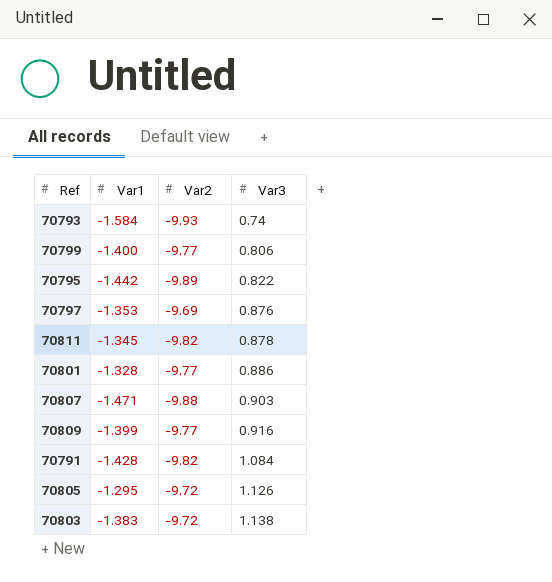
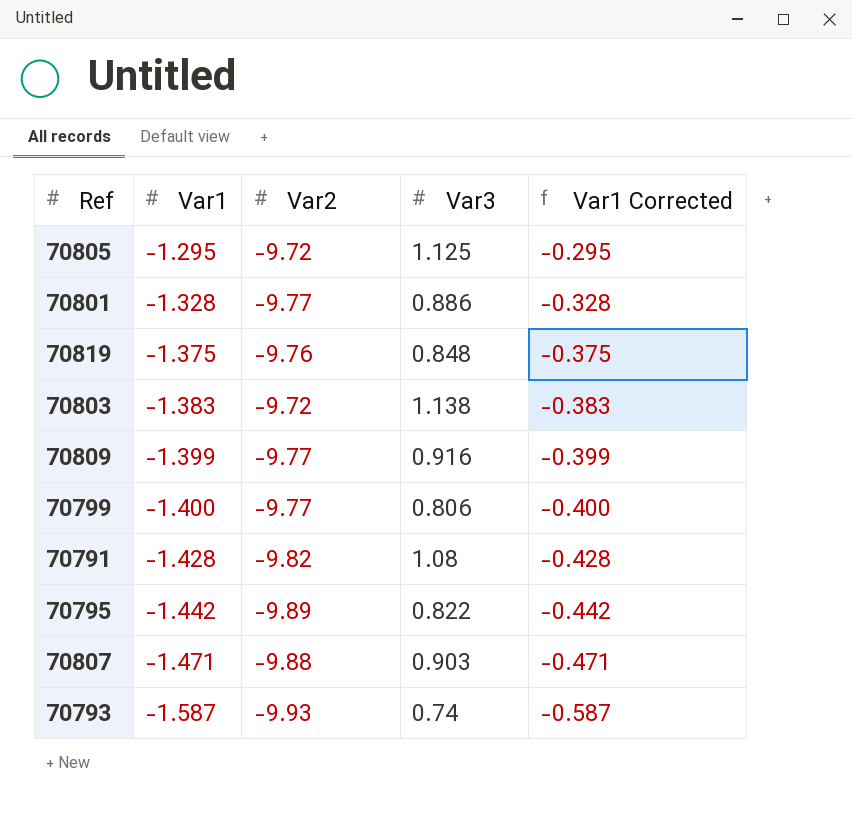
row order: Var3 ascending -> Var1 descending
column Var1 Corrected | formula: none -> [Var1] + 1
row 70797: -1.353 | -9.69 | 0.876 -> none
row 70811: -1.345 | -9.82 | 0.878 -> none
70805 | Var3: 1.126 -> 1.125
row 70819: none -> -1.375 | -9.76 | 0.848 | -0.375
70791 | Var3: 1.084 -> 1.08
70793 | Var1: -1.584 -> -1.587

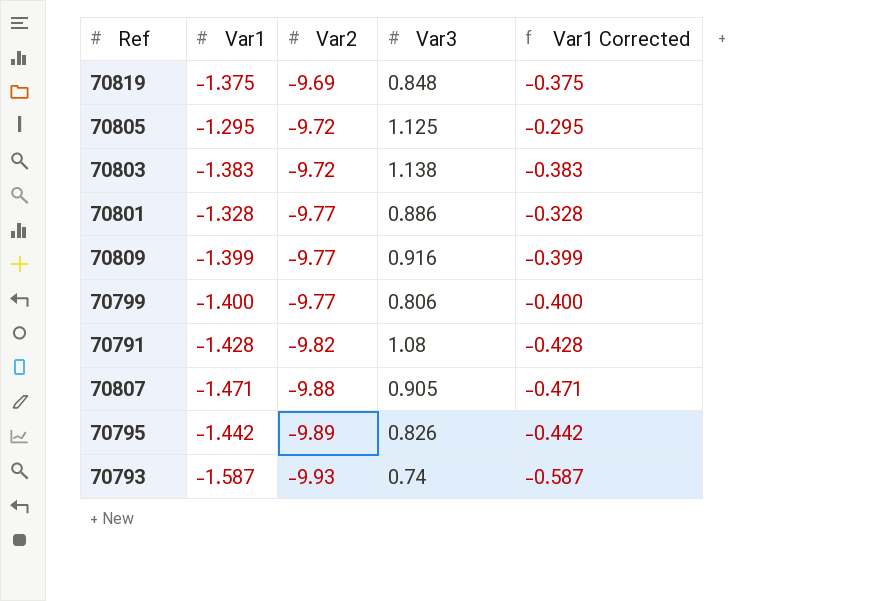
row order: Var1 descending -> Var2 descending
70819 | Var2: -9.76 -> -9.69
70807 | Var3: 0.903 -> 0.905
70795 | Var3: 0.822 -> 0.826

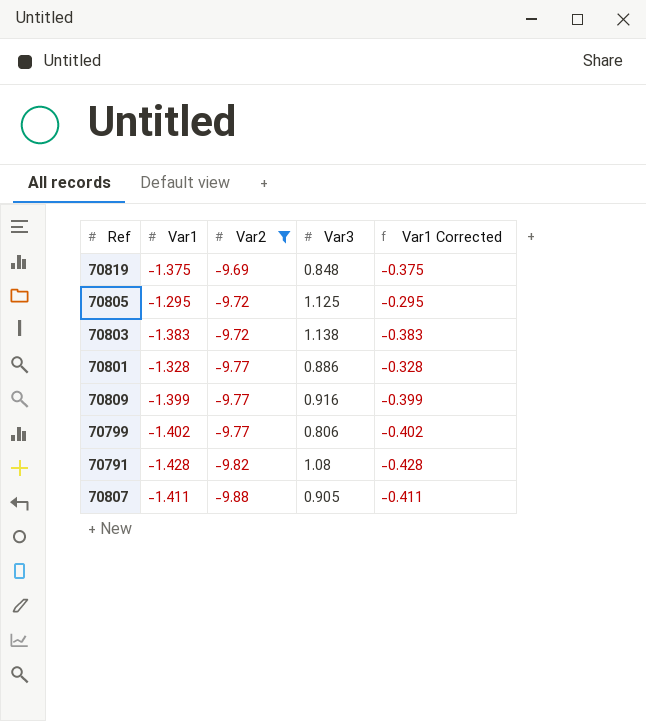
filter: none -> Var2 >= -9.88
70799 | Var1: -1.400 -> -1.402
70799 | Var1 Corrected: -0.400 -> -0.402
70807 | Var1: -1.471 -> -1.411
70807 | Var1 Corrected: -0.471 -> -0.411

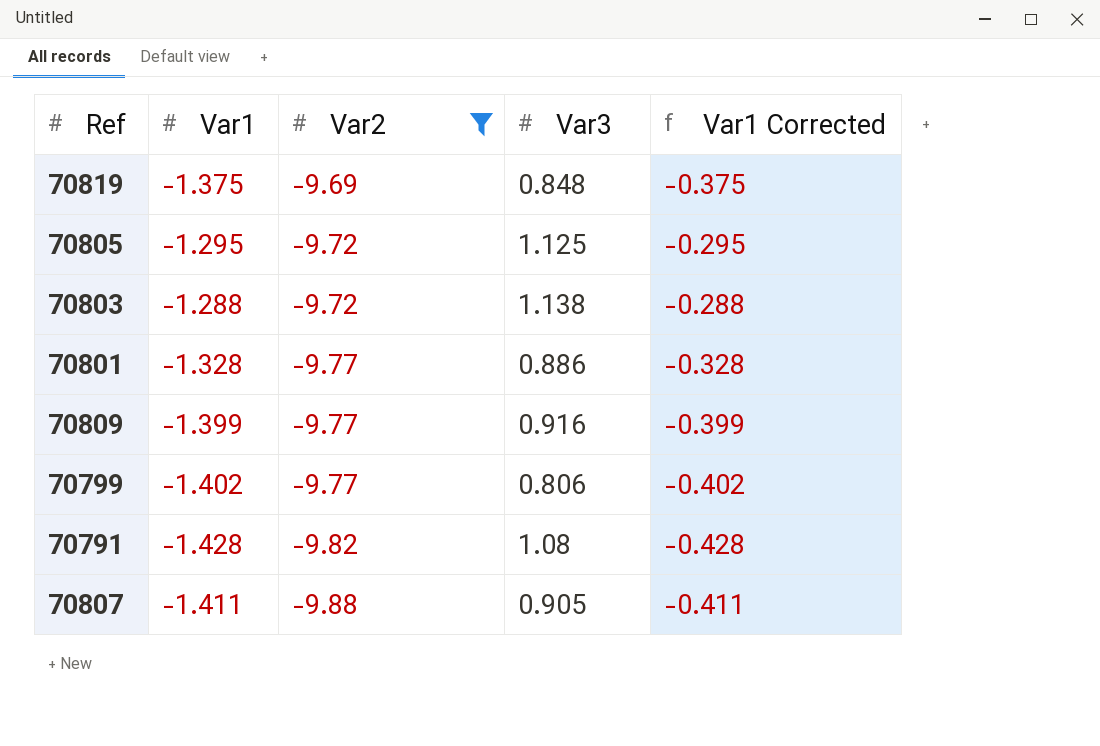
70803 | Var1: -1.383 -> -1.288
70803 | Var1 Corrected: -0.383 -> -0.288

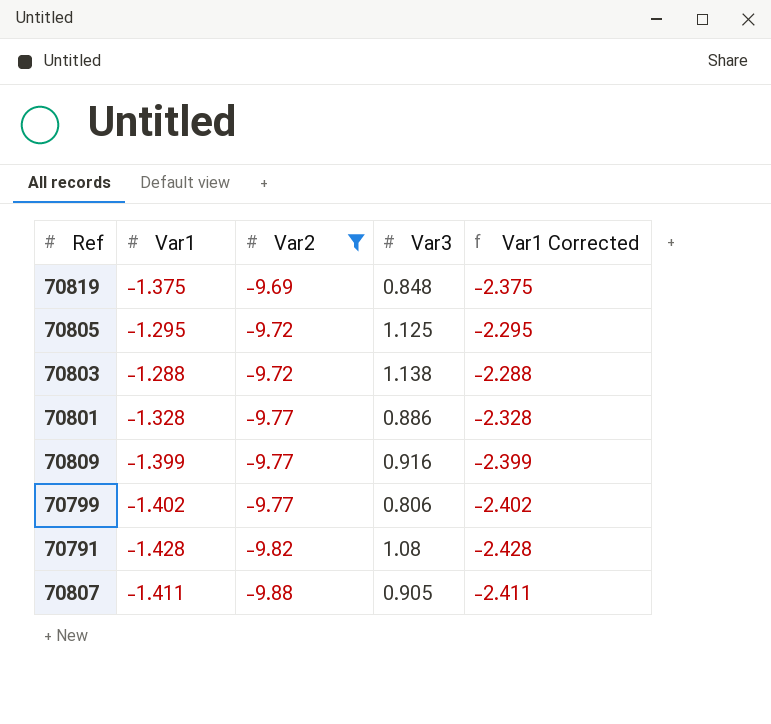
column Var1 Corrected | formula: [Var1] + 1 -> [Var1] - 1

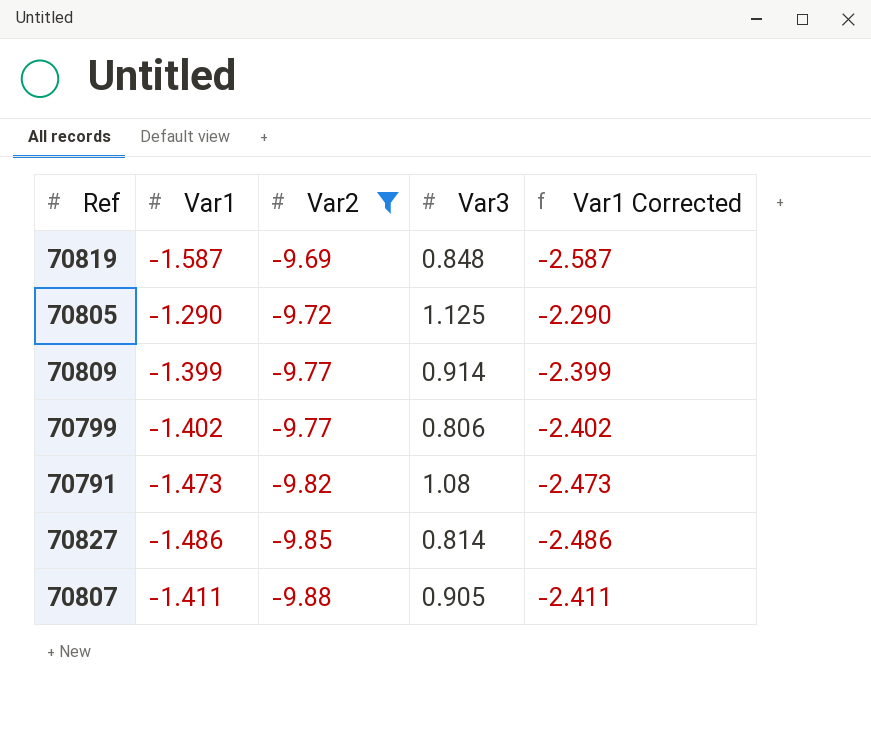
row 70803: -1.288 | -9.72 | 1.138 | -2.288 -> none
row 70801: -1.328 | -9.77 | 0.886 | -2.328 -> none
70819 | Var1: -1.375 -> -1.587
70819 | Var1 Corrected: -2.375 -> -2.587
70805 | Var1: -1.295 -> -1.290
70805 | Var1 Corrected: -2.295 -> -2.290
70809 | Var3: 0.916 -> 0.914
70791 | Var1: -1.428 -> -1.473
70791 | Var1 Corrected: -2.428 -> -2.473
row 70827: none -> -1.486 | -9.85 | 0.814 | -2.486

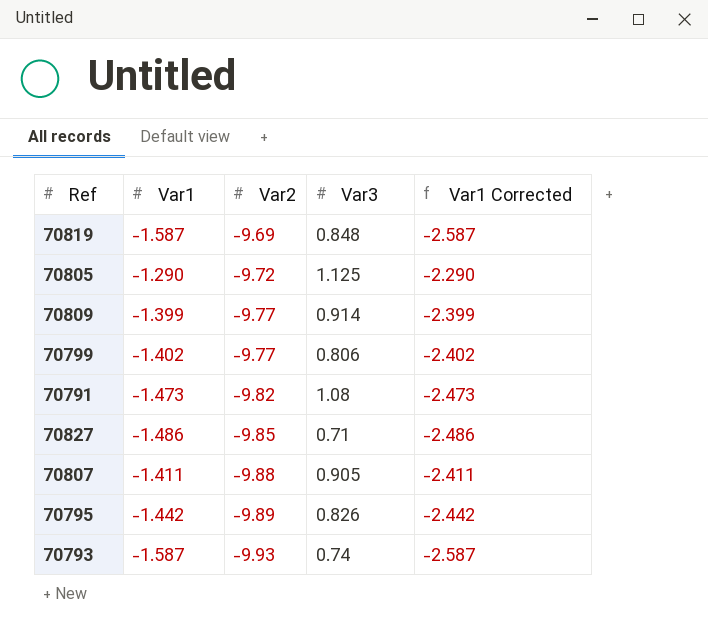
filter: Var2 >= -9.88 -> none
70827 | Var3: 0.814 -> 0.71

